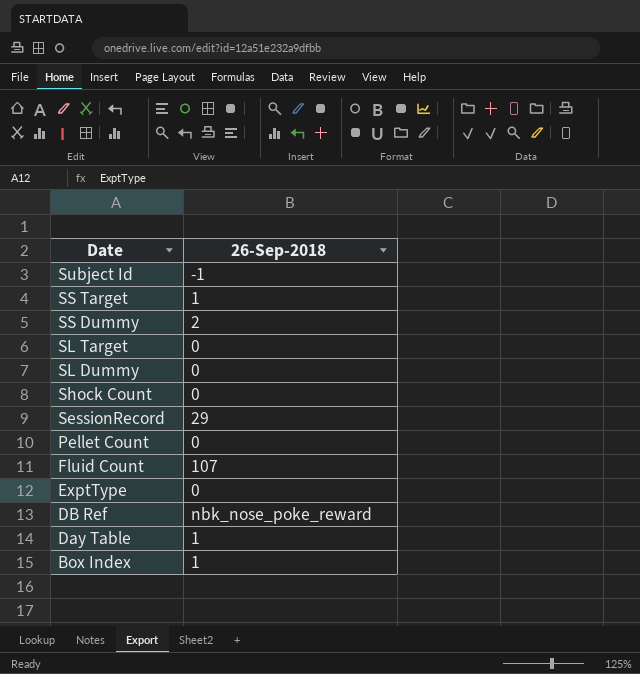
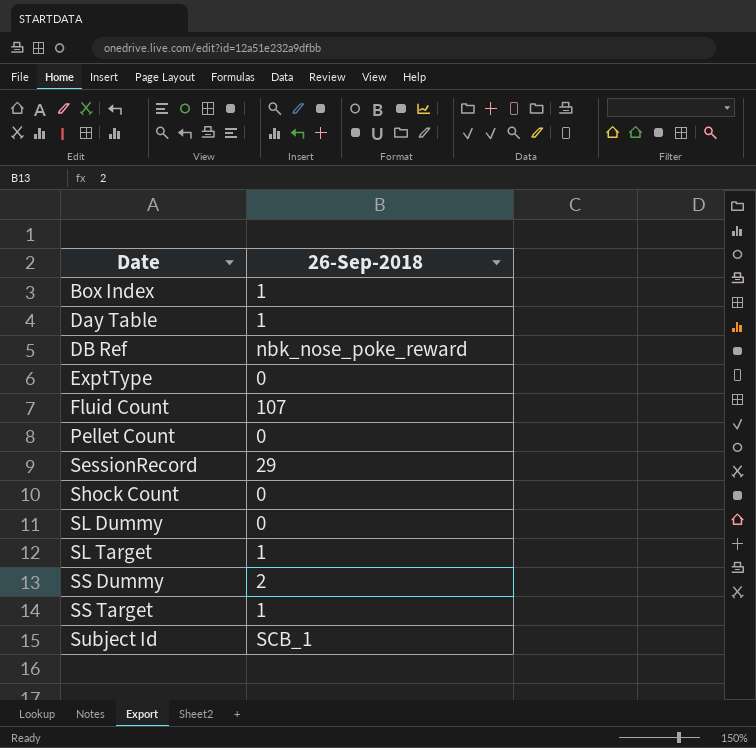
row order: Date descending -> Date ascending
SL Target | 26-Sep-2018: 0 -> 1
Subject Id | 26-Sep-2018: -1 -> SCB_1

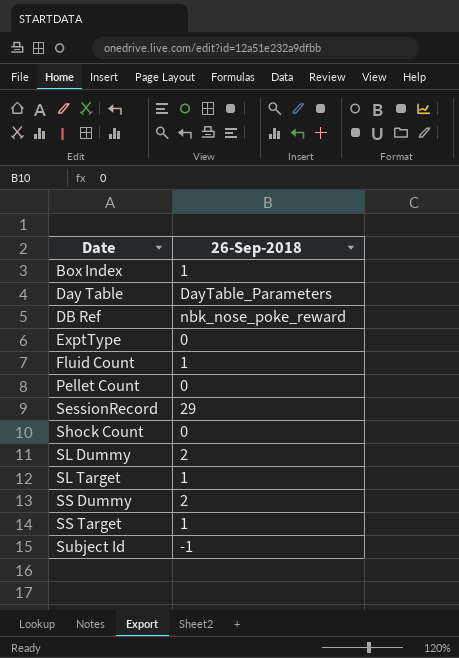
Day Table | 26-Sep-2018: 1 -> DayTable_Parameters
Fluid Count | 26-Sep-2018: 107 -> 1
SL Dummy | 26-Sep-2018: 0 -> 2
Subject Id | 26-Sep-2018: SCB_1 -> -1

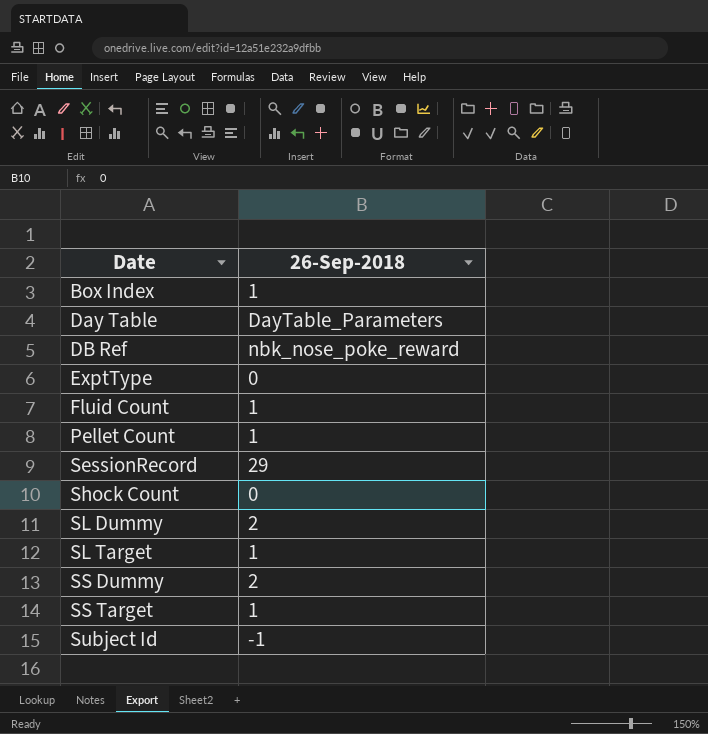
Pellet Count | 26-Sep-2018: 0 -> 1

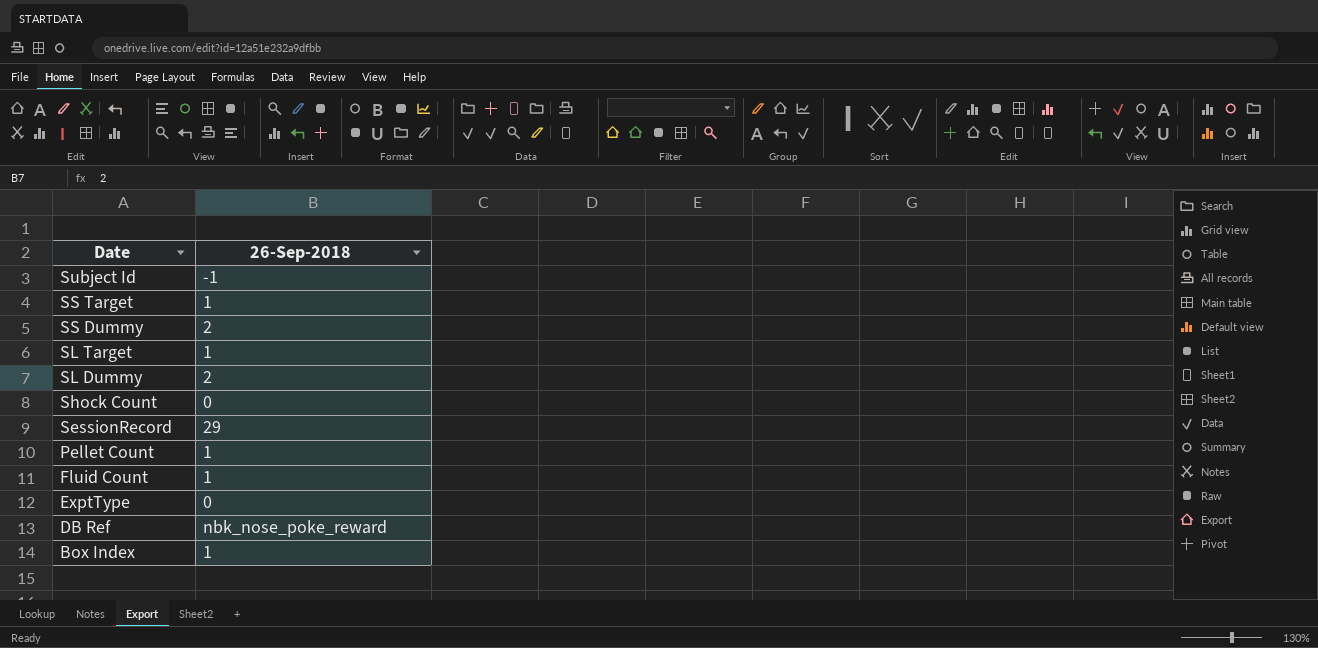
row order: Date ascending -> Date descending
row Day Table: DayTable_Parameters -> none

